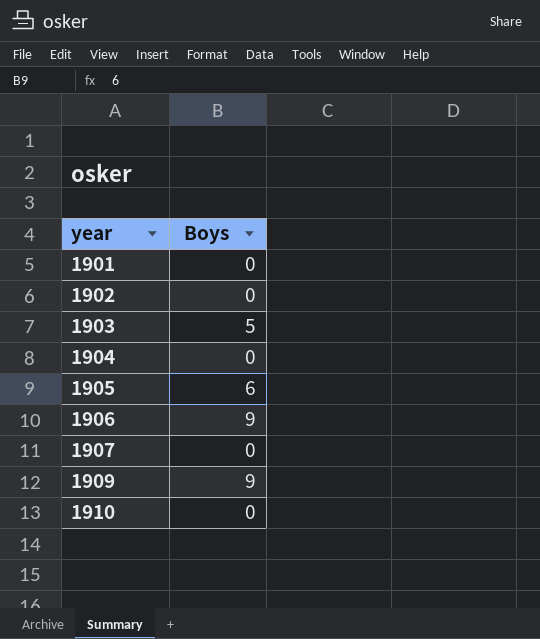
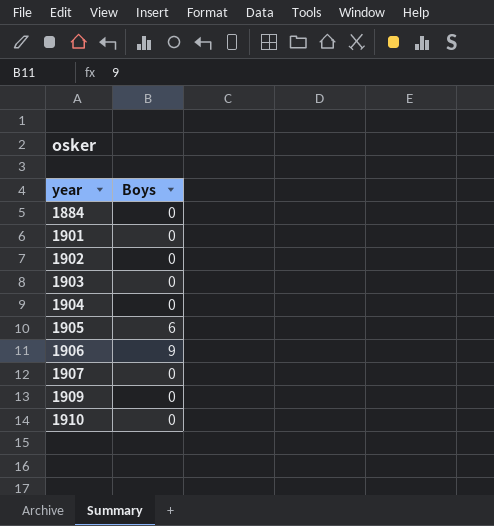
row 1884: none -> 0
1903 | Boys: 5 -> 0
1909 | Boys: 9 -> 0

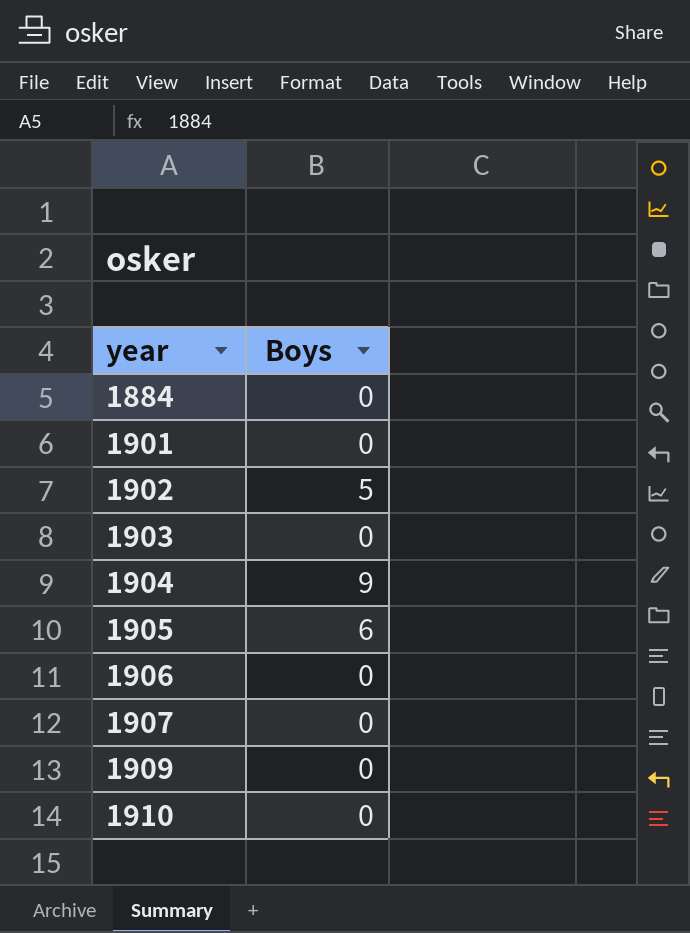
1902 | Boys: 0 -> 5
1904 | Boys: 0 -> 9
1906 | Boys: 9 -> 0

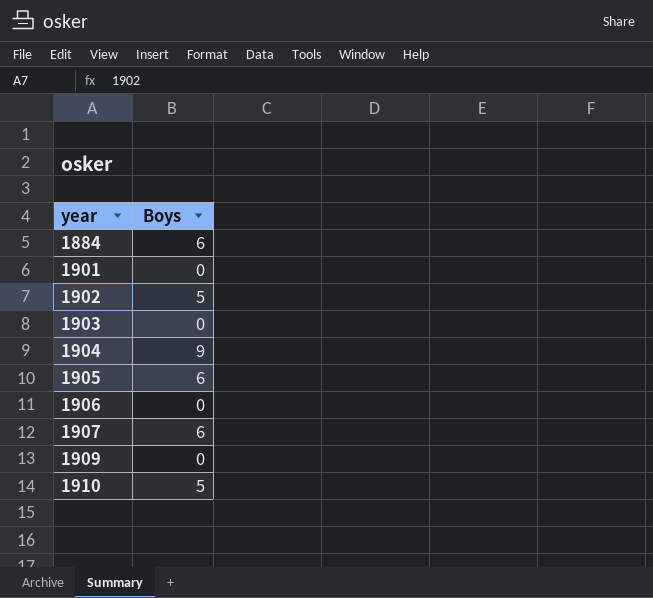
1884 | Boys: 0 -> 6
1907 | Boys: 0 -> 6
1910 | Boys: 0 -> 5

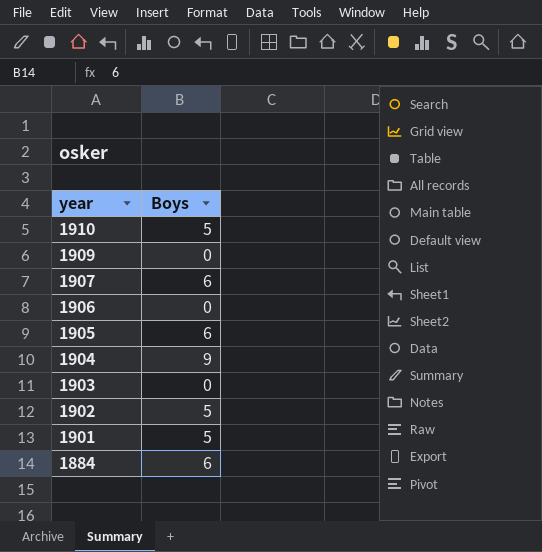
row order: year ascending -> year descending
1901 | Boys: 0 -> 5

